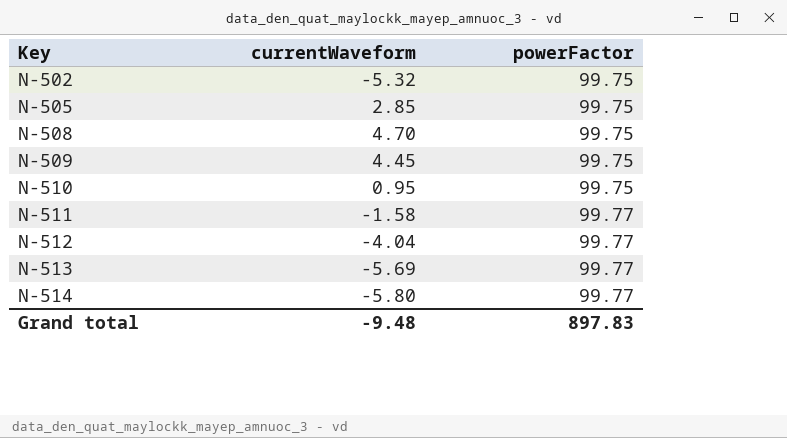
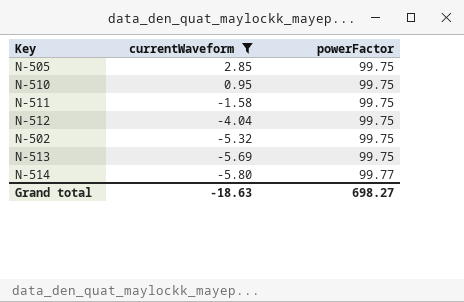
filter: none -> currentWaveform <= 2.85
row order: Key ascending -> currentWaveform descending
N-511 | powerFactor: 99.77 -> 99.75
N-512 | powerFactor: 99.77 -> 99.75
N-513 | powerFactor: 99.77 -> 99.75
Grand total | currentWaveform: -9.48 -> -18.63
Grand total | powerFactor: 897.83 -> 698.27

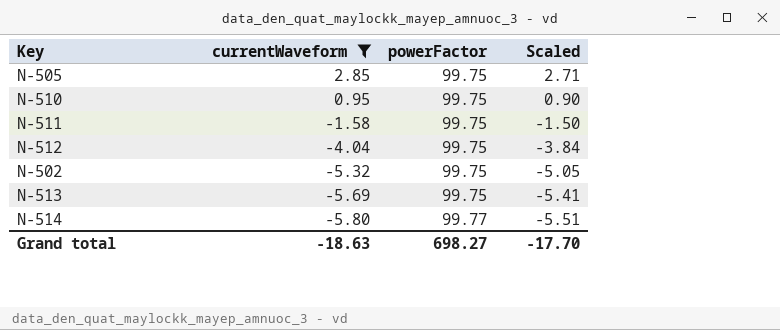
column Scaled | formula: none -> [currentWaveform] * 0.95

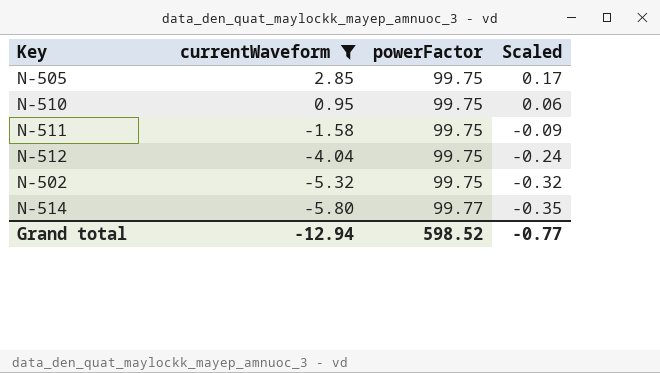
column Scaled | formula: [currentWaveform] * 0.95 -> [currentWaveform] * 0.06
row N-513: -5.69 | 99.75 | -5.41 -> none
Grand total | currentWaveform: -18.63 -> -12.94
Grand total | powerFactor: 698.27 -> 598.52
Grand total | Scaled: -17.70 -> -0.77

